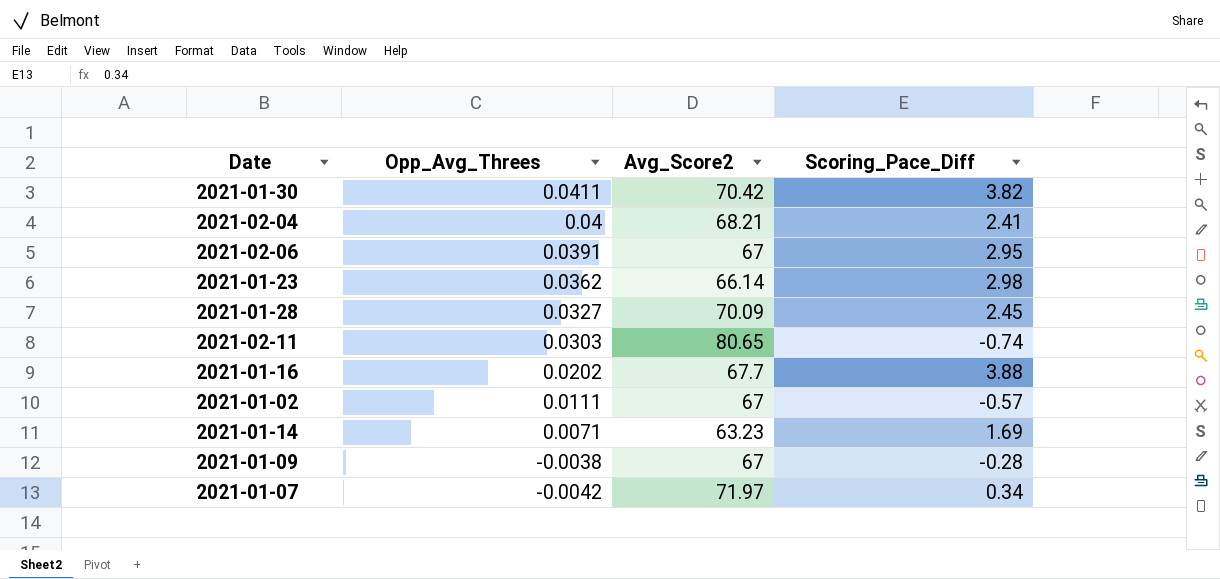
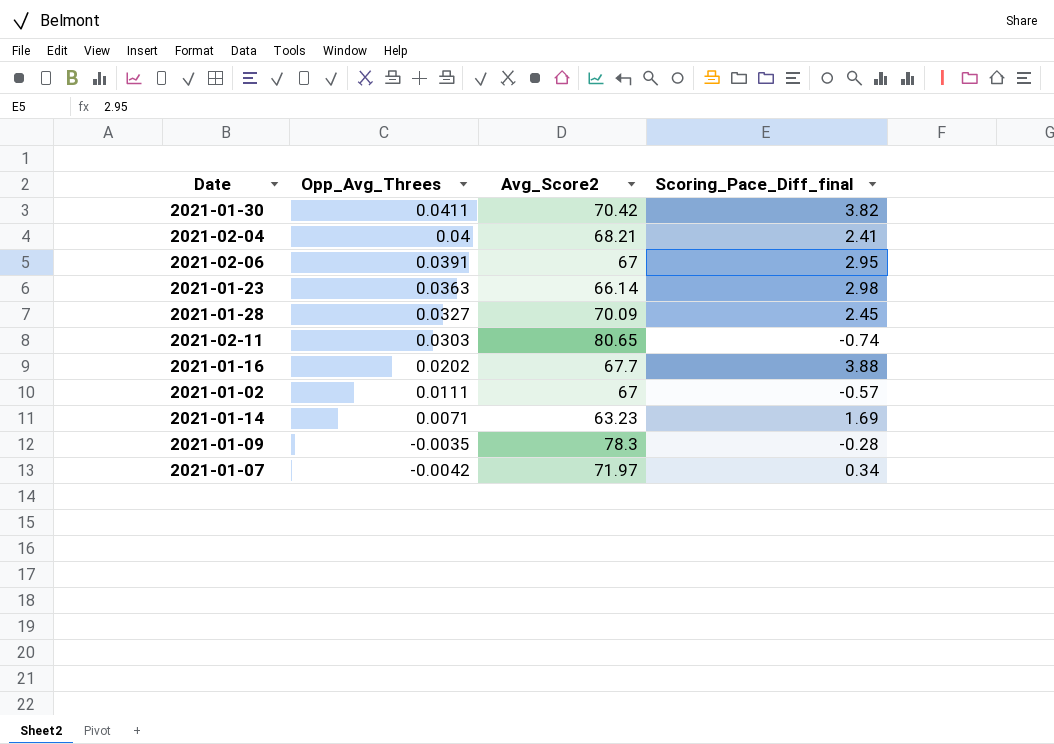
column name: Scoring_Pace_Diff -> Scoring_Pace_Diff_final
2021-01-23 | Opp_Avg_Threes: 0.0362 -> 0.0363
2021-01-09 | Opp_Avg_Threes: -0.0038 -> -0.0035
2021-01-09 | Avg_Score2: 67 -> 78.3

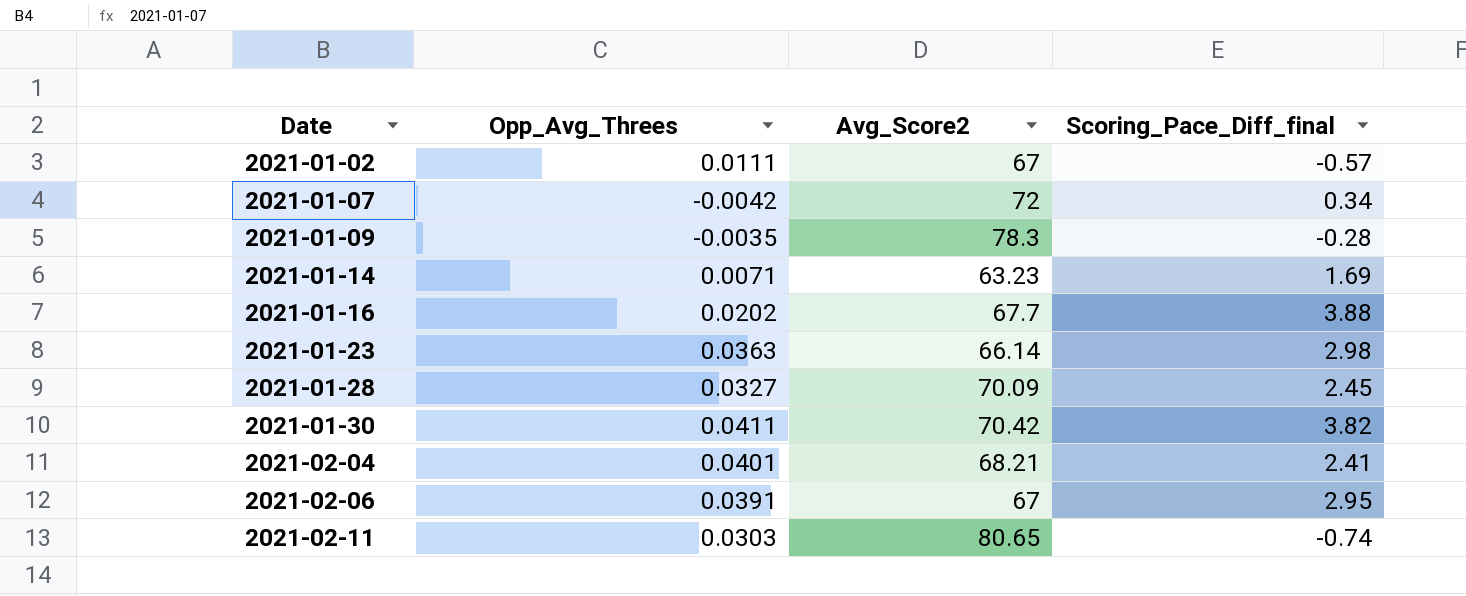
row order: Opp_Avg_Threes descending -> Date ascending
2021-01-07 | Avg_Score2: 71.97 -> 72
2021-02-04 | Opp_Avg_Threes: 0.04 -> 0.0401

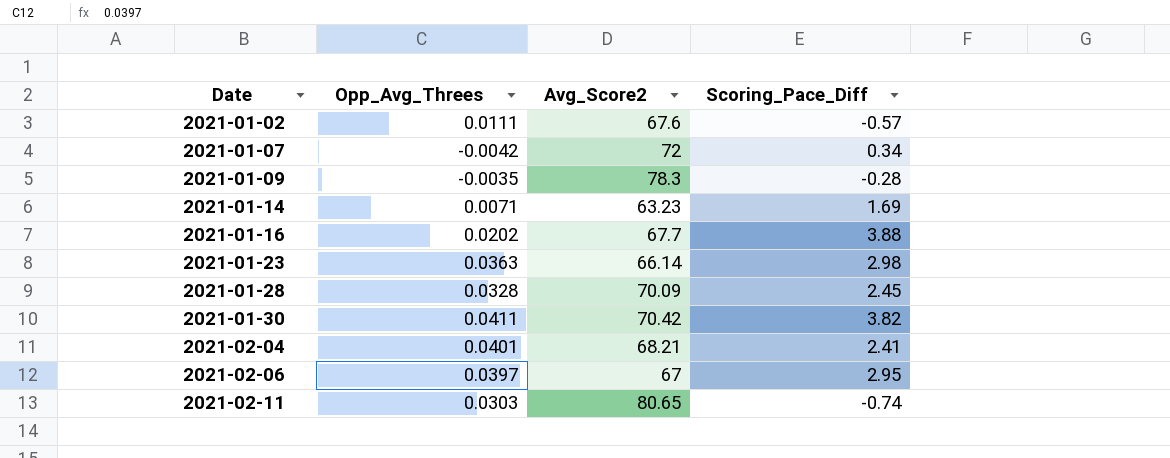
column name: Scoring_Pace_Diff_final -> Scoring_Pace_Diff
2021-01-02 | Avg_Score2: 67 -> 67.6
2021-01-28 | Opp_Avg_Threes: 0.0327 -> 0.0328
2021-02-06 | Opp_Avg_Threes: 0.0391 -> 0.0397

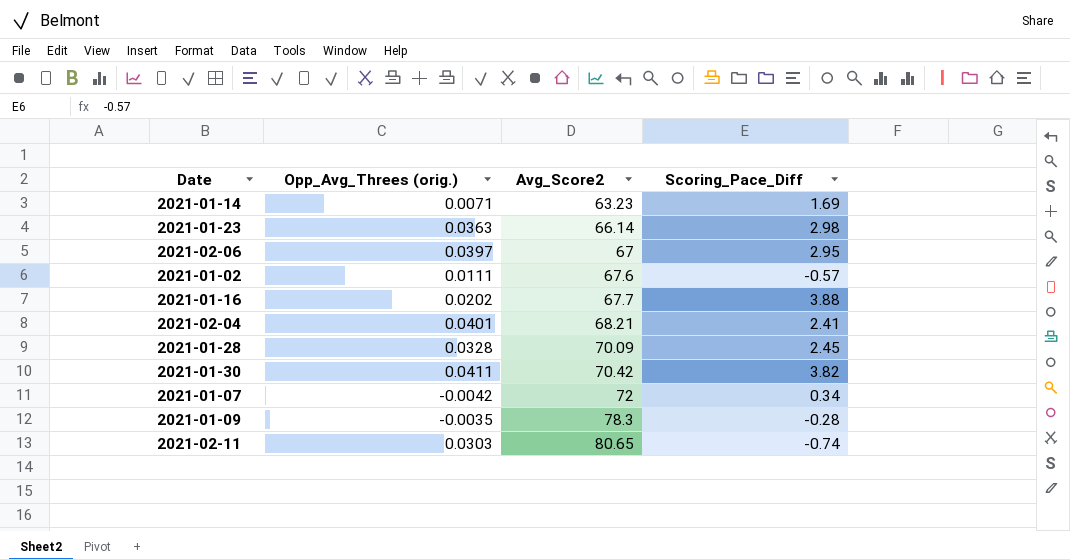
row order: Date ascending -> Avg_Score2 ascending
column name: Opp_Avg_Threes -> Opp_Avg_Threes (orig.)

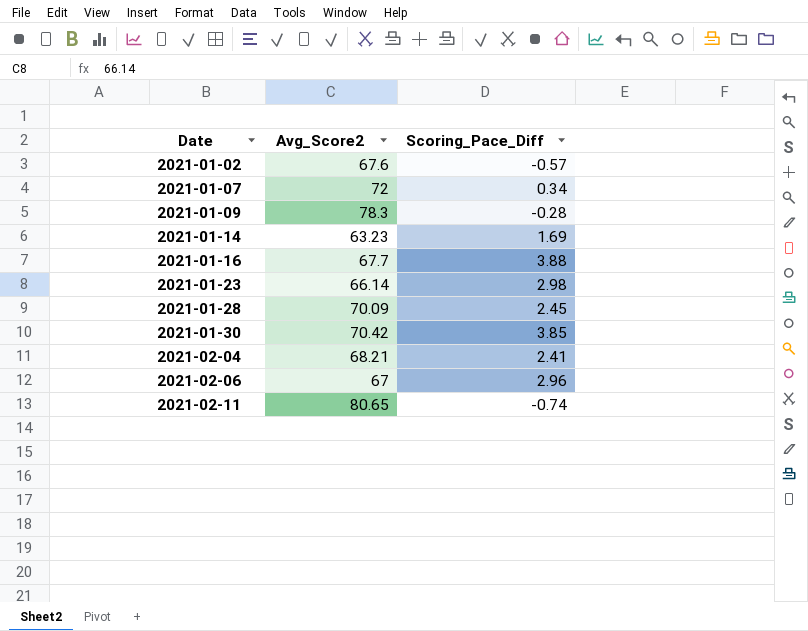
row order: Avg_Score2 ascending -> Date ascending
column Opp_Avg_Threes (orig.) | position: 2 -> none
2021-01-30 | Scoring_Pace_Diff: 3.82 -> 3.85
2021-02-06 | Scoring_Pace_Diff: 2.95 -> 2.96

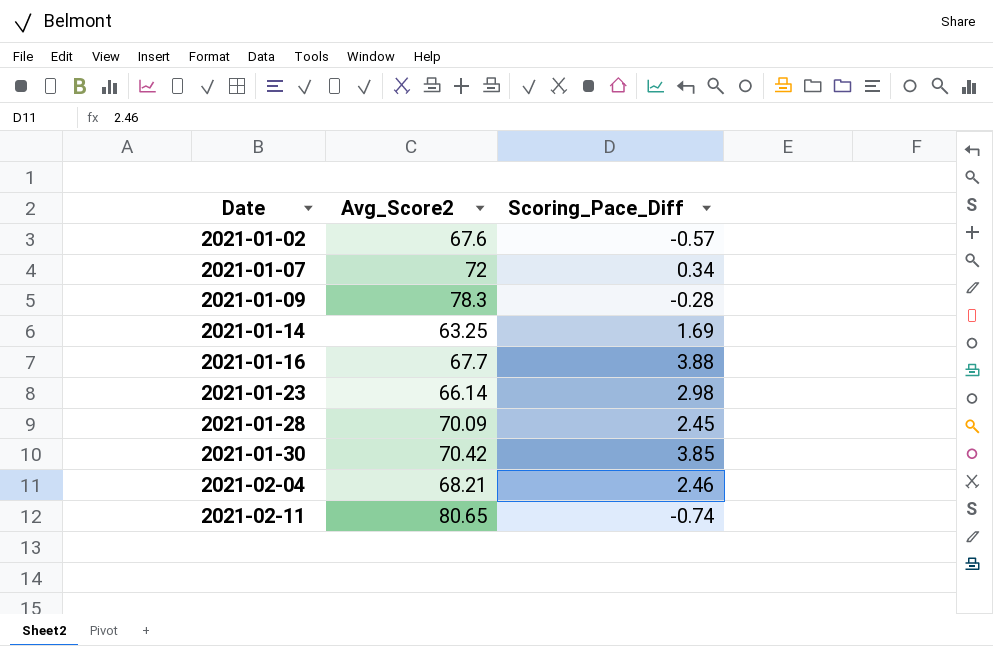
row 2021-02-06: 67 | 2.96 -> none
2021-01-14 | Avg_Score2: 63.23 -> 63.25
2021-02-04 | Scoring_Pace_Diff: 2.41 -> 2.46

